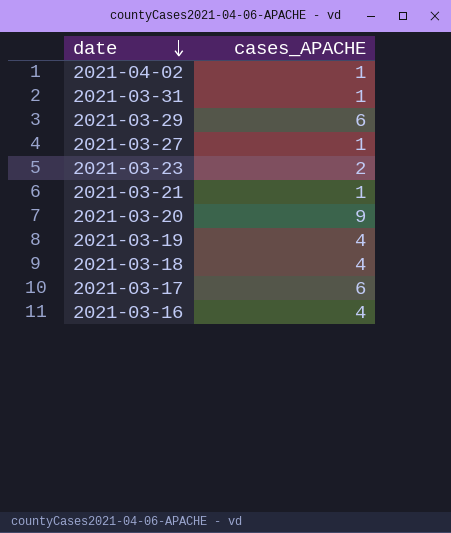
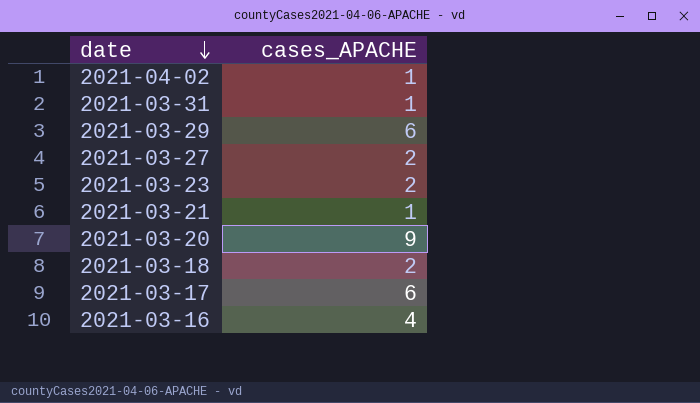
row 2021-03-19: 4 -> none
2021-03-27 | cases_APACHE: 1 -> 2
2021-03-18 | cases_APACHE: 4 -> 2

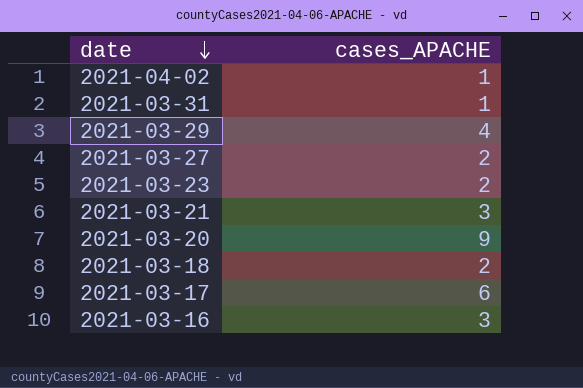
2021-03-29 | cases_APACHE: 6 -> 4
2021-03-21 | cases_APACHE: 1 -> 3
2021-03-16 | cases_APACHE: 4 -> 3

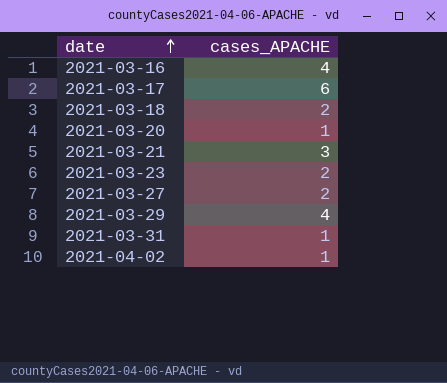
row order: date descending -> date ascending
2021-03-16 | cases_APACHE: 3 -> 4
2021-03-20 | cases_APACHE: 9 -> 1

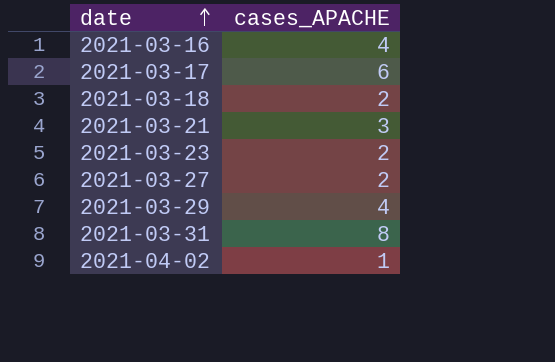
row 2021-03-20: 1 -> none
2021-03-31 | cases_APACHE: 1 -> 8

